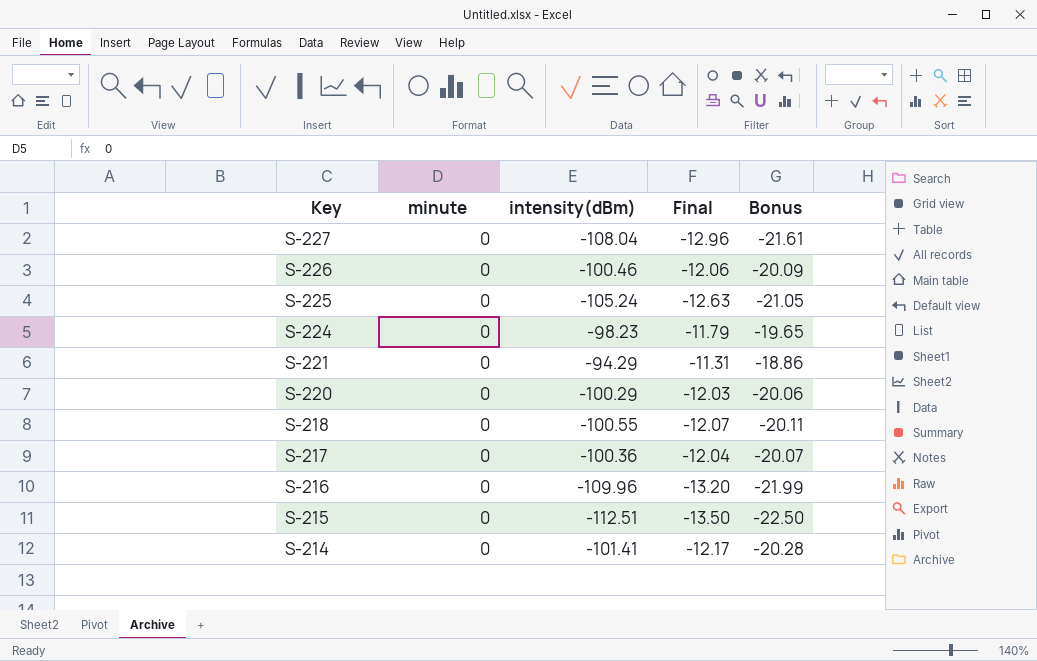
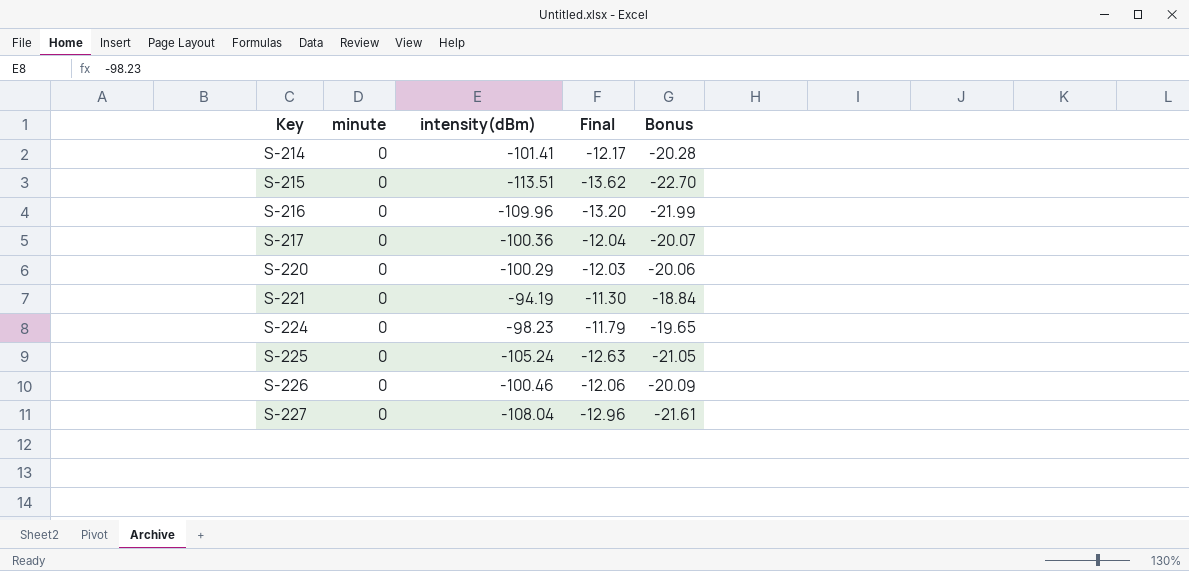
row order: Key descending -> Key ascending
row S-218: 0 | -100.55 | -12.07 | -20.11 -> none
S-215 | intensity(dBm): -112.51 -> -113.51
S-215 | Final: -13.50 -> -13.62
S-215 | Bonus: -22.50 -> -22.70
S-221 | intensity(dBm): -94.29 -> -94.19
S-221 | Final: -11.31 -> -11.30
S-221 | Bonus: -18.86 -> -18.84

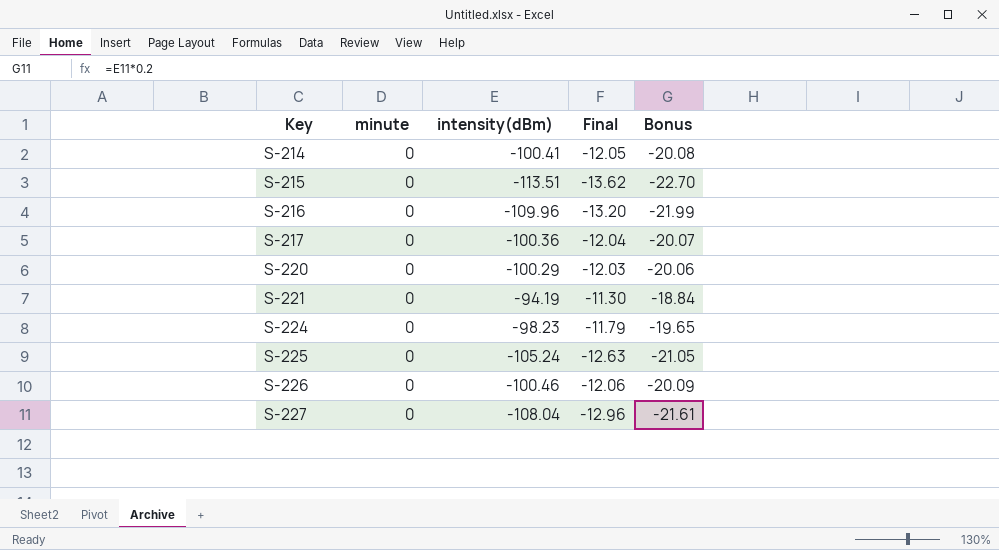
S-214 | intensity(dBm): -101.41 -> -100.41
S-214 | Final: -12.17 -> -12.05
S-214 | Bonus: -20.28 -> -20.08

